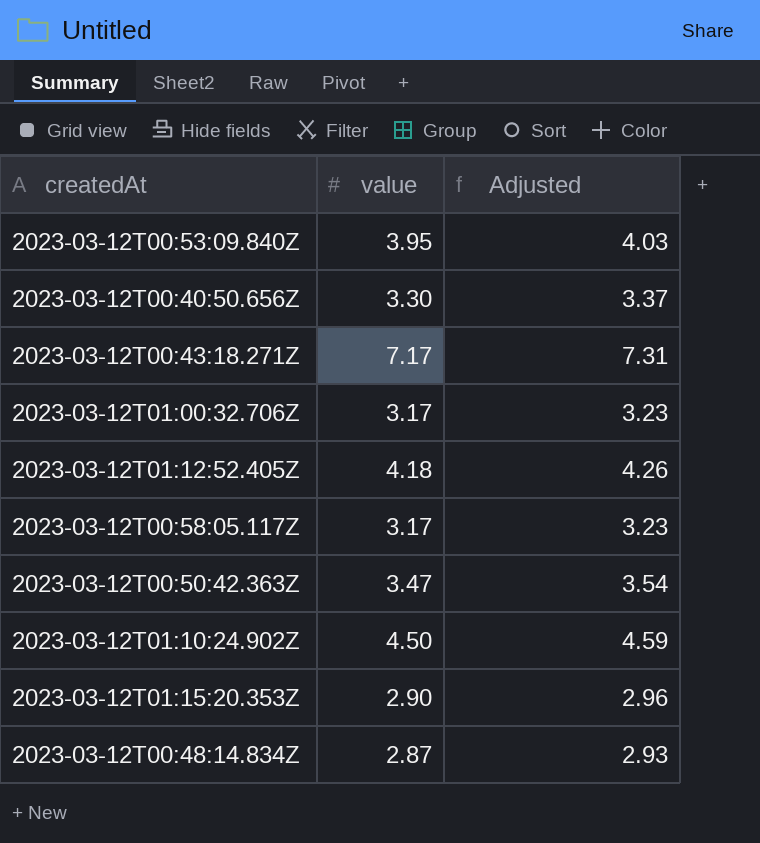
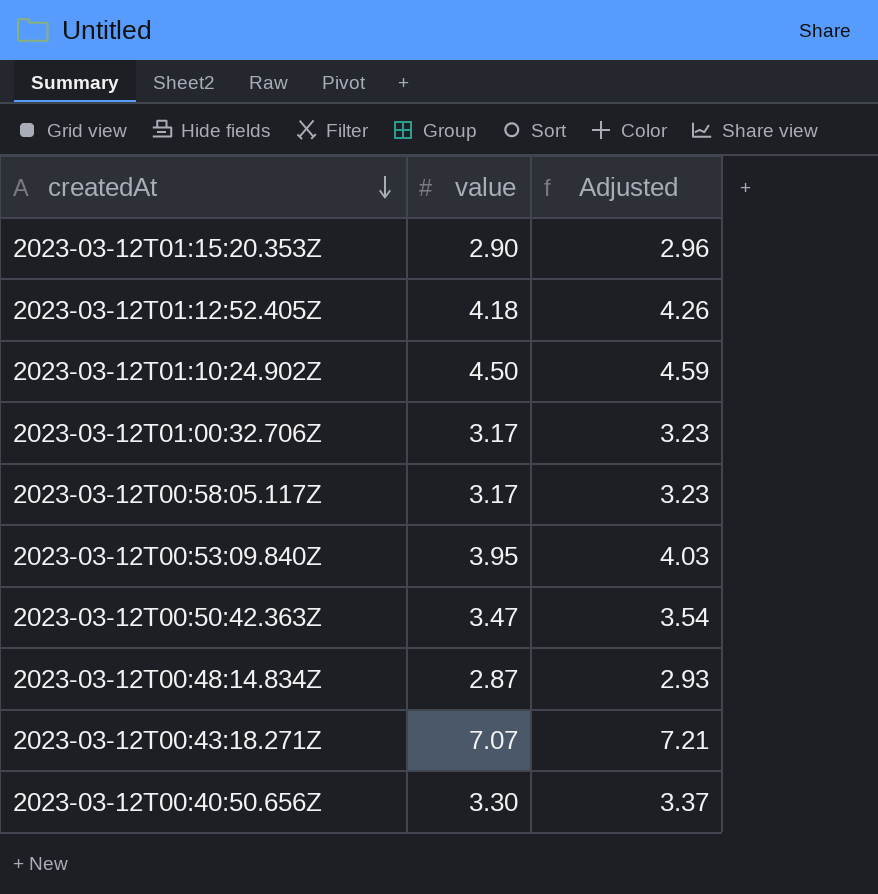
row order: none -> createdAt descending
2023-03-12T00:43:18.271Z | value: 7.17 -> 7.07
2023-03-12T00:43:18.271Z | Adjusted: 7.31 -> 7.21

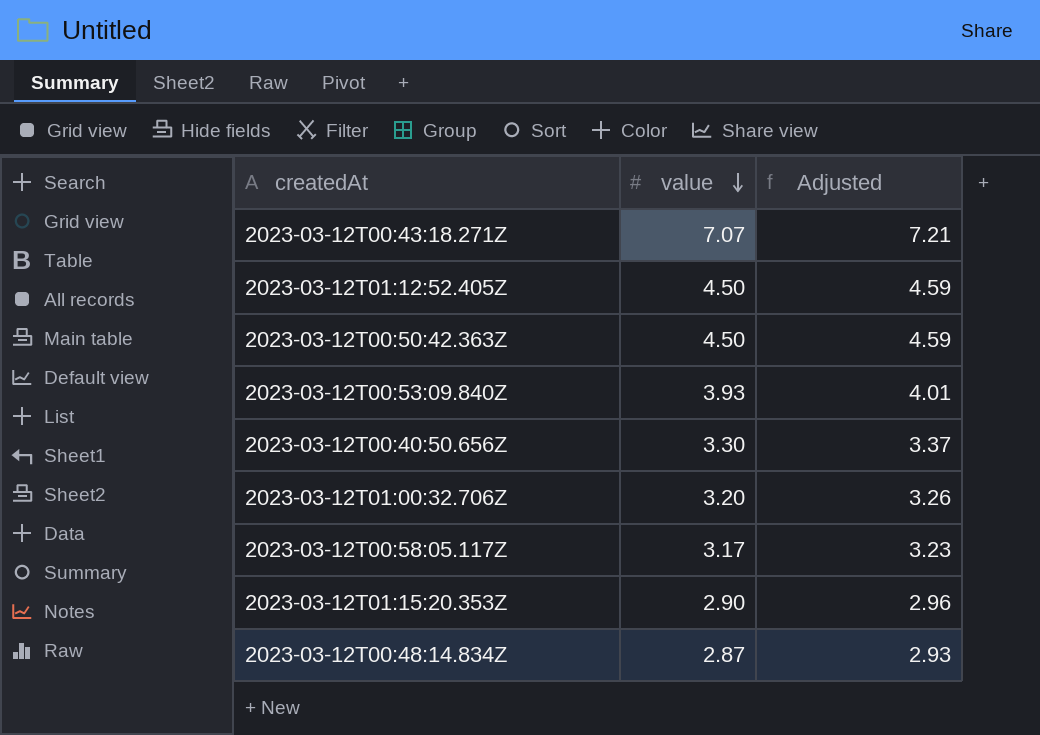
row order: createdAt descending -> value descending
row 2023-03-12T01:10:24.902Z: 4.50 | 4.59 -> none
2023-03-12T01:12:52.405Z | value: 4.18 -> 4.50
2023-03-12T01:12:52.405Z | Adjusted: 4.26 -> 4.59
2023-03-12T00:50:42.363Z | value: 3.47 -> 4.50
2023-03-12T00:50:42.363Z | Adjusted: 3.54 -> 4.59
2023-03-12T00:53:09.840Z | value: 3.95 -> 3.93
2023-03-12T00:53:09.840Z | Adjusted: 4.03 -> 4.01
2023-03-12T01:00:32.706Z | value: 3.17 -> 3.20
2023-03-12T01:00:32.706Z | Adjusted: 3.23 -> 3.26

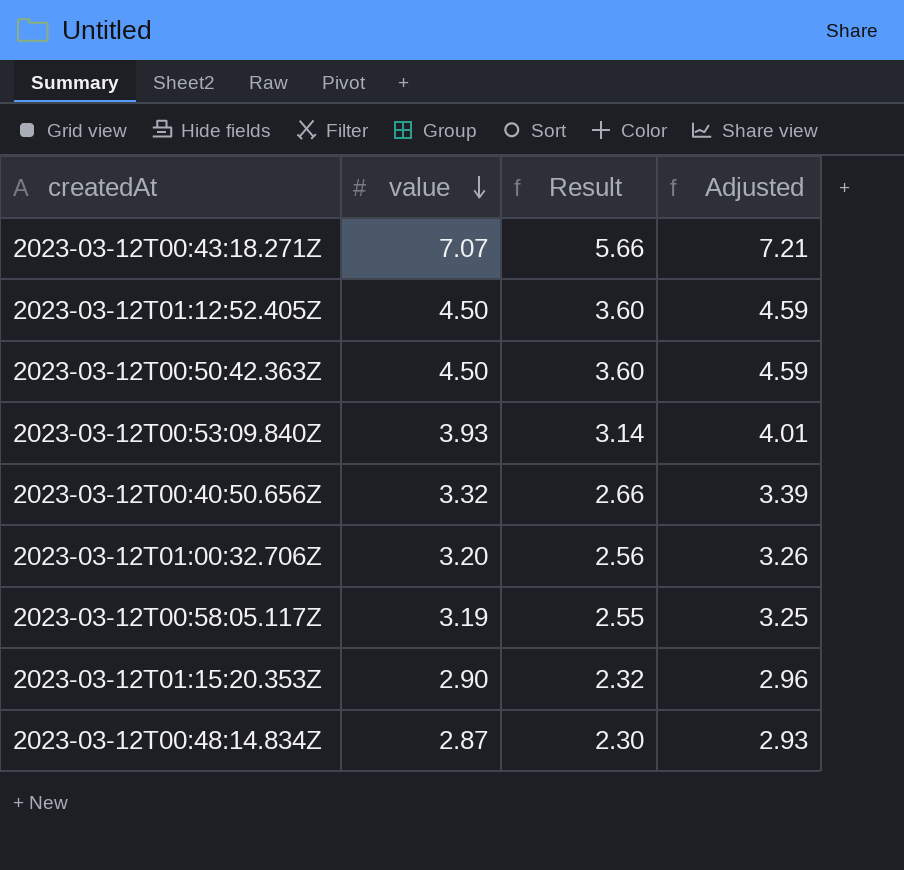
column Result | formula: none -> [value] * 0.8
2023-03-12T00:40:50.656Z | value: 3.30 -> 3.32
2023-03-12T00:40:50.656Z | Adjusted: 3.37 -> 3.39
2023-03-12T00:58:05.117Z | value: 3.17 -> 3.19
2023-03-12T00:58:05.117Z | Adjusted: 3.23 -> 3.25

